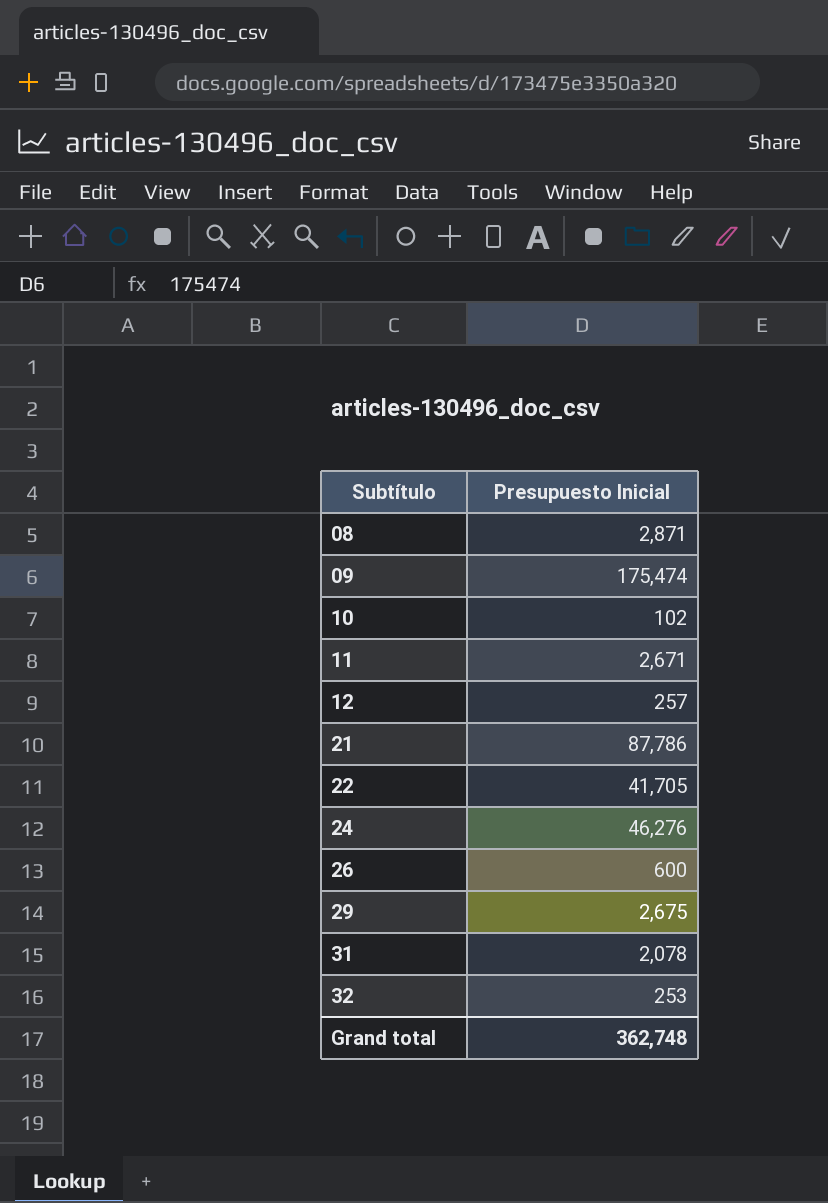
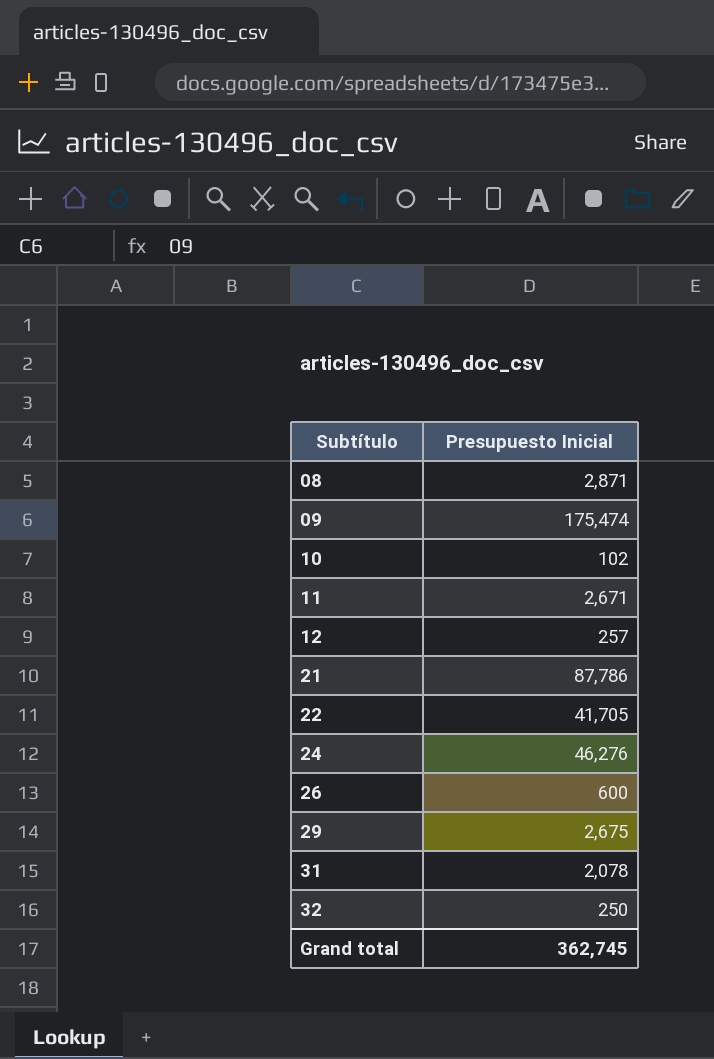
32 | Presupuesto Inicial: 253 -> 250
Grand total | Presupuesto Inicial: 362,748 -> 362,745

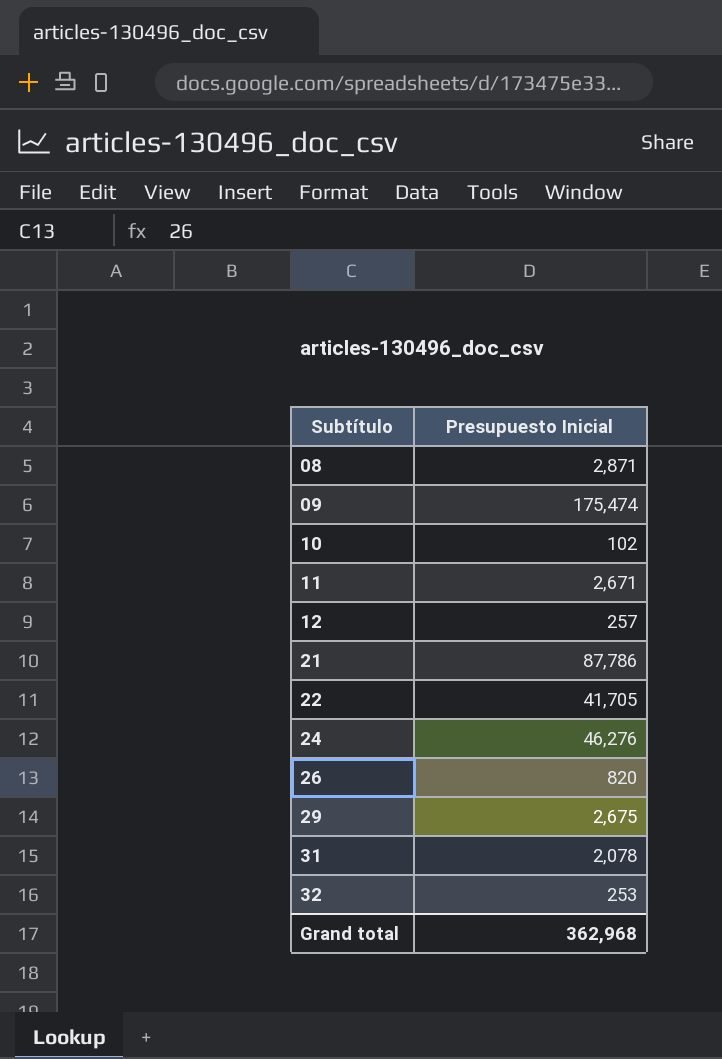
26 | Presupuesto Inicial: 600 -> 820
32 | Presupuesto Inicial: 250 -> 253
Grand total | Presupuesto Inicial: 362,745 -> 362,968

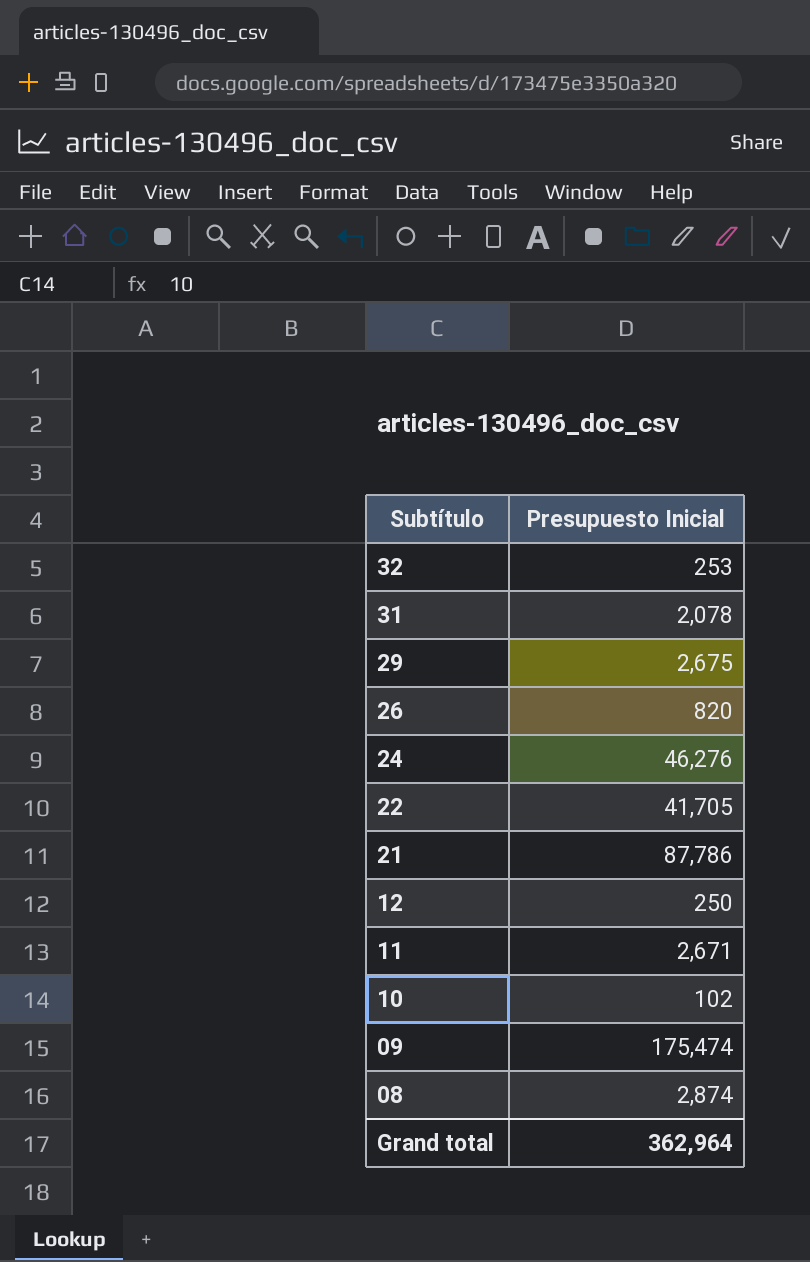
row order: Subtítulo ascending -> Subtítulo descending
12 | Presupuesto Inicial: 257 -> 250
08 | Presupuesto Inicial: 2,871 -> 2,874
Grand total | Presupuesto Inicial: 362,968 -> 362,964

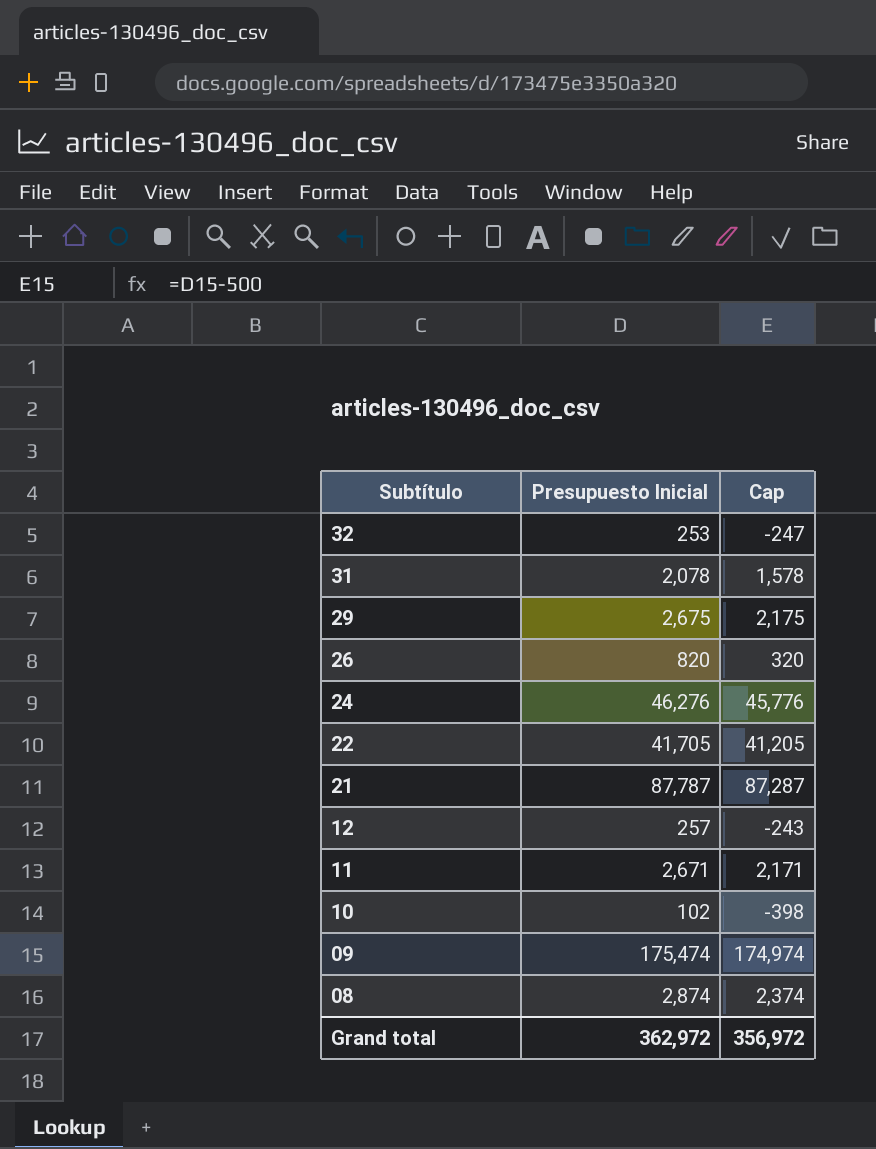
column Cap | formula: none -> [Presupuesto Inicial] - 500
21 | Presupuesto Inicial: 87,786 -> 87,787
12 | Presupuesto Inicial: 250 -> 257
Grand total | Presupuesto Inicial: 362,964 -> 362,972

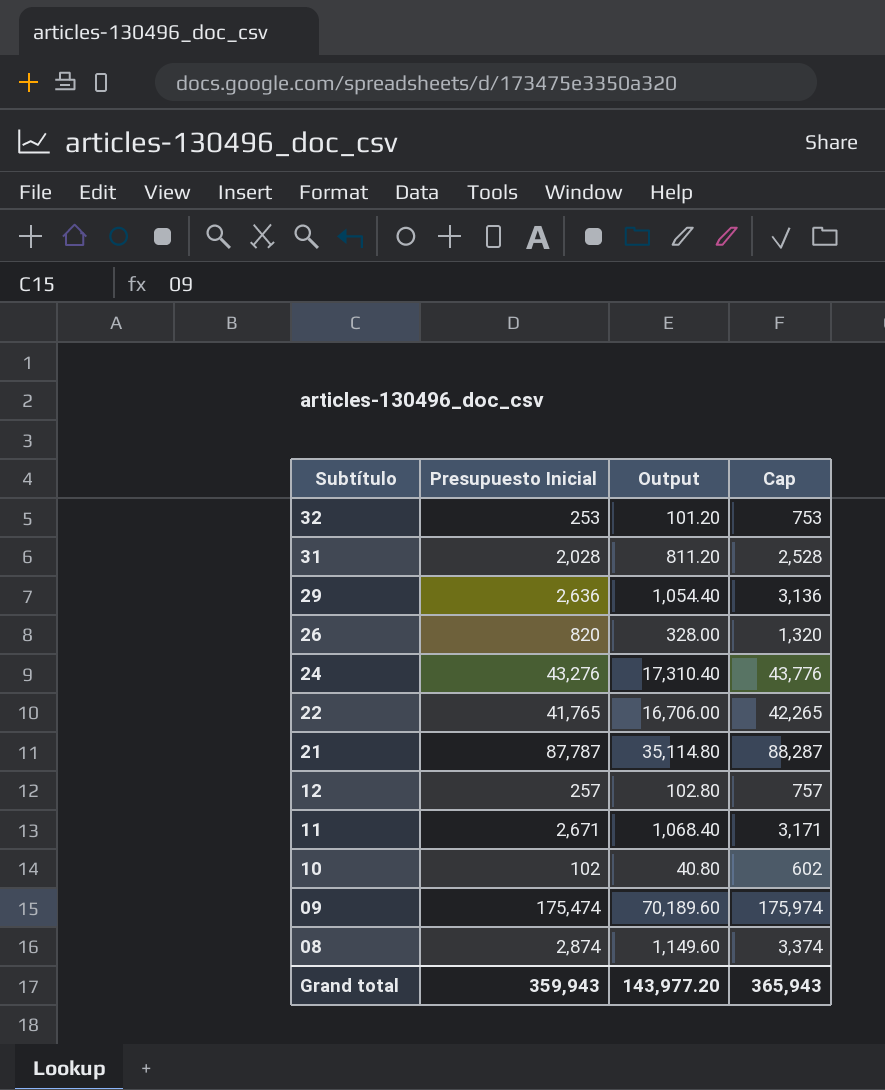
column Output | formula: none -> [Presupuesto Inicial] * 0.4
column Cap | formula: [Presupuesto Inicial] - 500 -> [Presupuesto Inicial] + 500
31 | Presupuesto Inicial: 2,078 -> 2,028
29 | Presupuesto Inicial: 2,675 -> 2,636
24 | Presupuesto Inicial: 46,276 -> 43,276
22 | Presupuesto Inicial: 41,705 -> 41,765
Grand total | Presupuesto Inicial: 362,972 -> 359,943
Grand total | Cap: 356,972 -> 365,943

